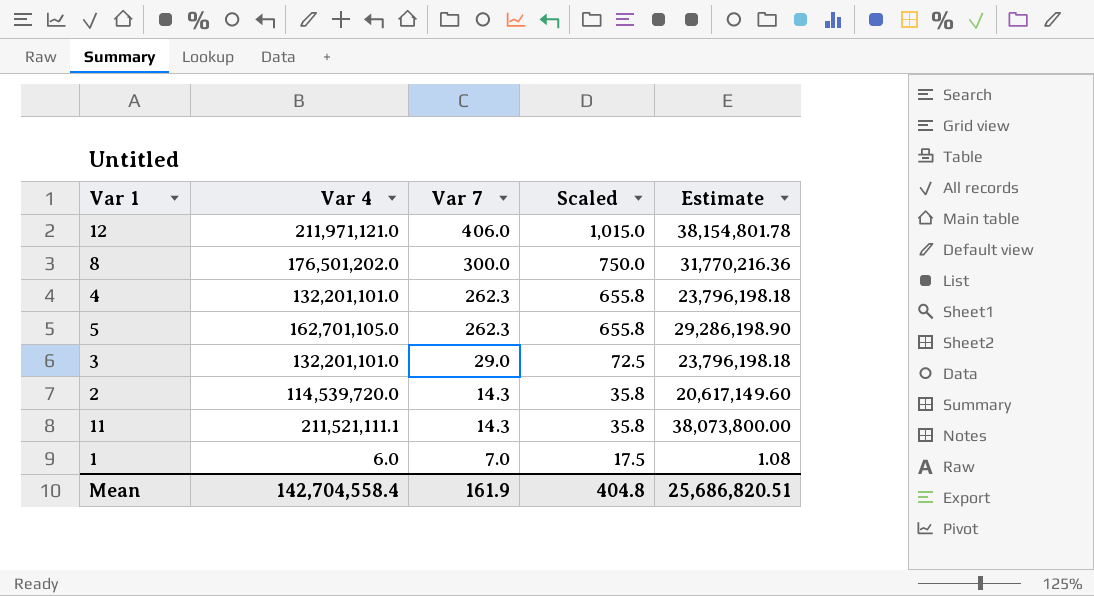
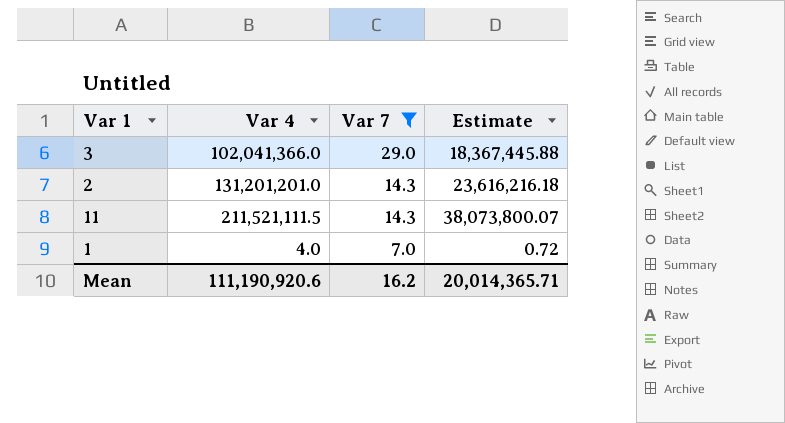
filter: none -> Var 7 <= 29.0
column Scaled | formula: [Var 7] * 2.5 -> none
3 | Var 4: 132,201,101.0 -> 102,041,366.0
3 | Estimate: 23,796,198.18 -> 18,367,445.88
2 | Var 4: 114,539,720.0 -> 131,201,201.0
2 | Estimate: 20,617,149.60 -> 23,616,216.18
11 | Var 4: 211,521,111.1 -> 211,521,111.5
11 | Estimate: 38,073,800.00 -> 38,073,800.07
1 | Var 4: 6.0 -> 4.0
1 | Estimate: 1.08 -> 0.72
Mean | Var 4: 142,704,558.4 -> 111,190,920.6
Mean | Var 7: 161.9 -> 16.2
Mean | Estimate: 25,686,820.51 -> 20,014,365.71

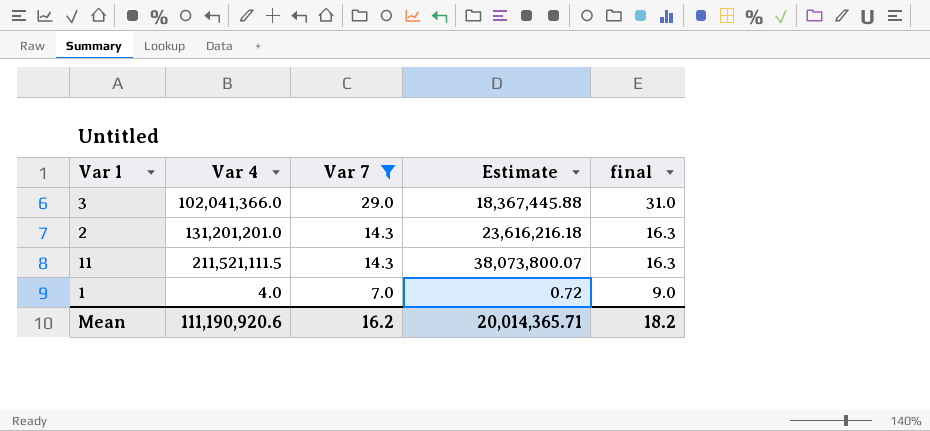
column final | formula: none -> [Var 7] + 2

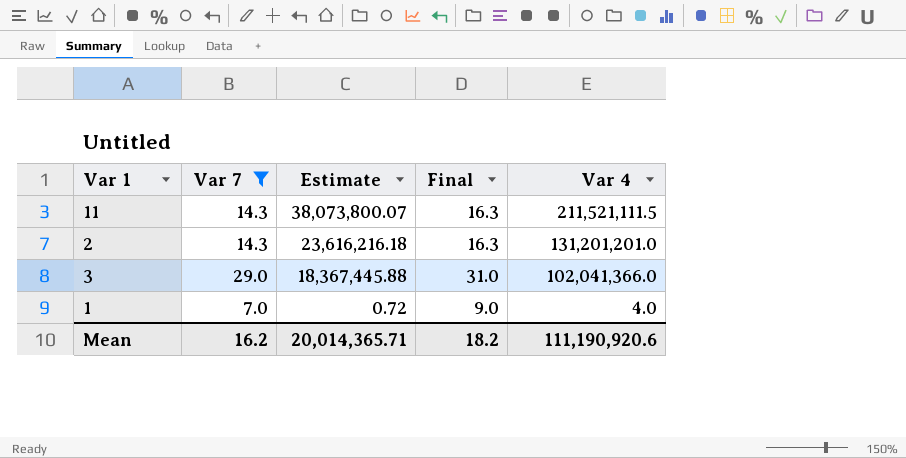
row order: Var 7 descending -> Estimate descending
column name: final -> Final
column Var 4 | position: 2 -> 5

